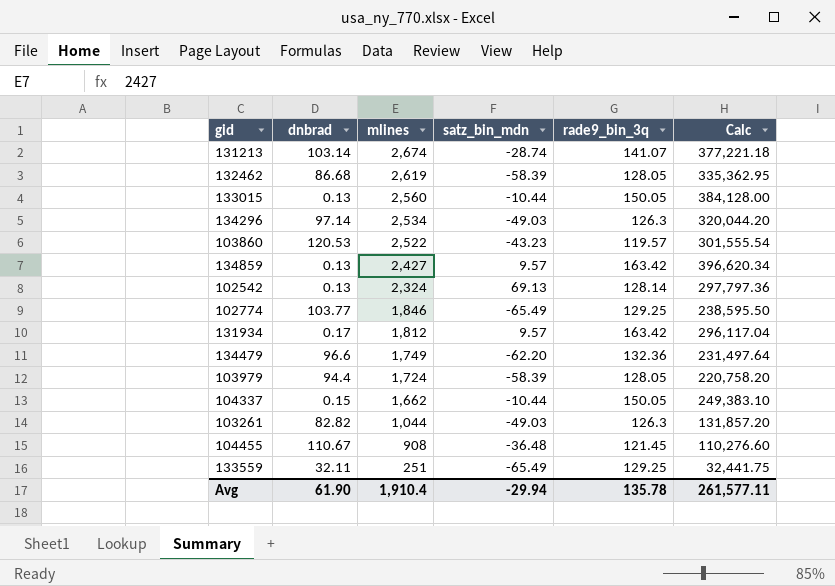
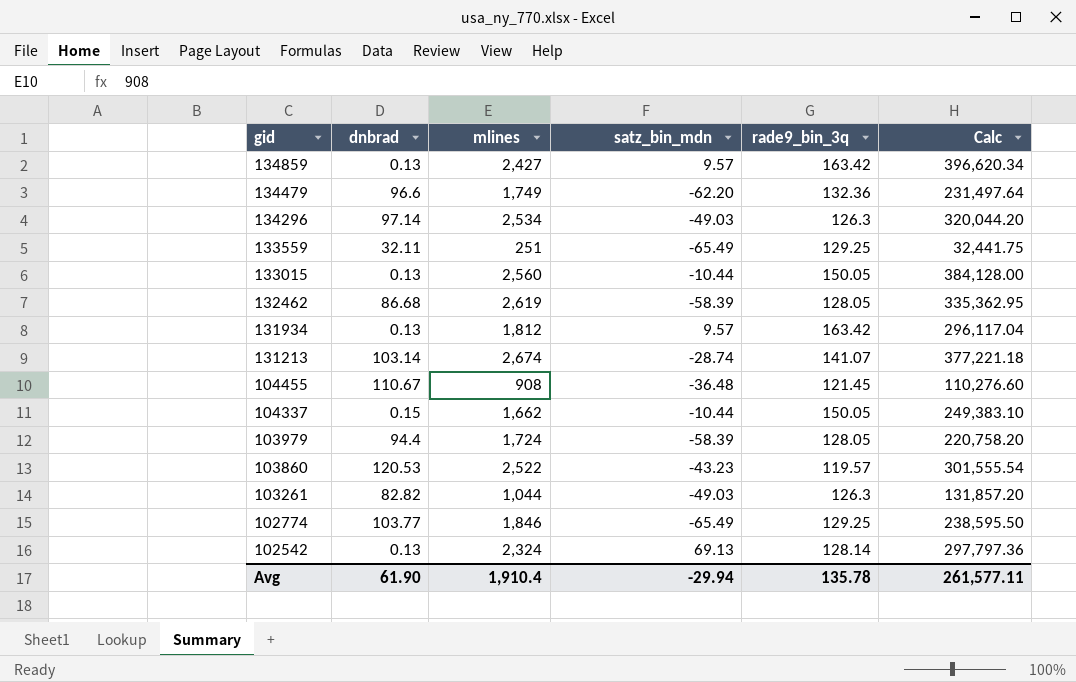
row order: mlines descending -> gid descending
131934 | dnbrad: 0.17 -> 0.13

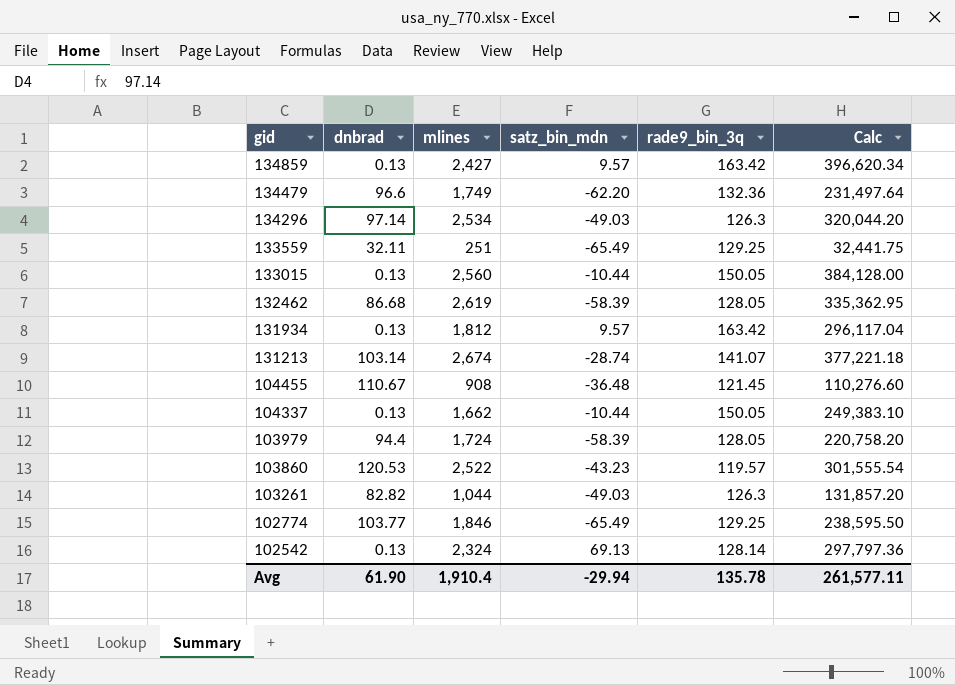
104337 | dnbrad: 0.15 -> 0.13

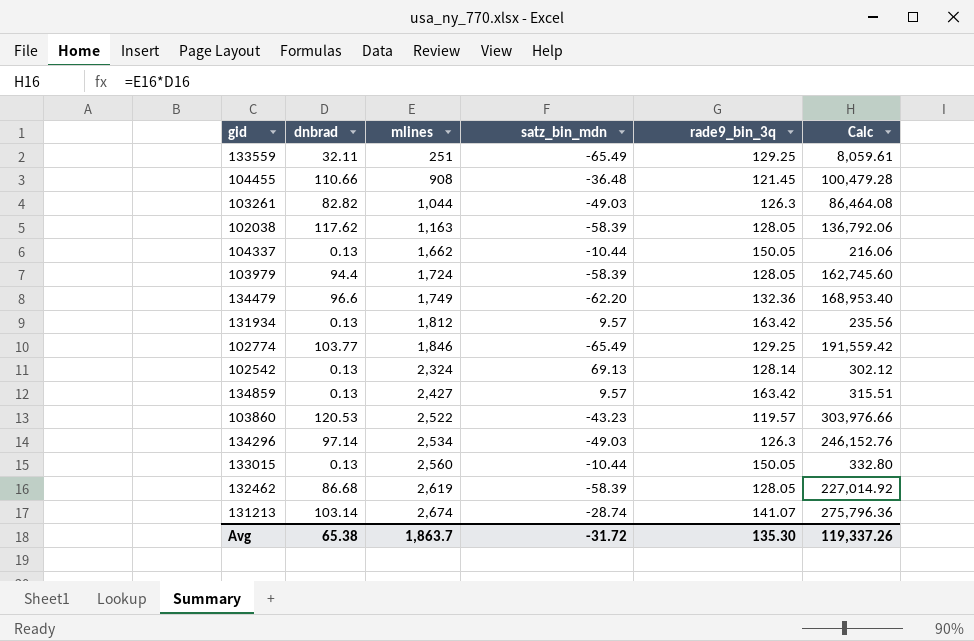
row order: gid descending -> mlines ascending
column Calc | formula: [mlines] * [rade9_bin_3q] -> [dnbrad] * [mlines]
104455 | dnbrad: 110.67 -> 110.66
row 102038: none -> 117.62 | 1,163 | -58.39 | 128.05 | 136,792.06
Avg | dnbrad: 61.90 -> 65.38
Avg | mlines: 1,910.4 -> 1,863.7
Avg | satz_bin_mdn: -29.94 -> -31.72
Avg | rade9_bin_3q: 135.78 -> 135.30
Avg | Calc: 261,577.11 -> 119,337.26

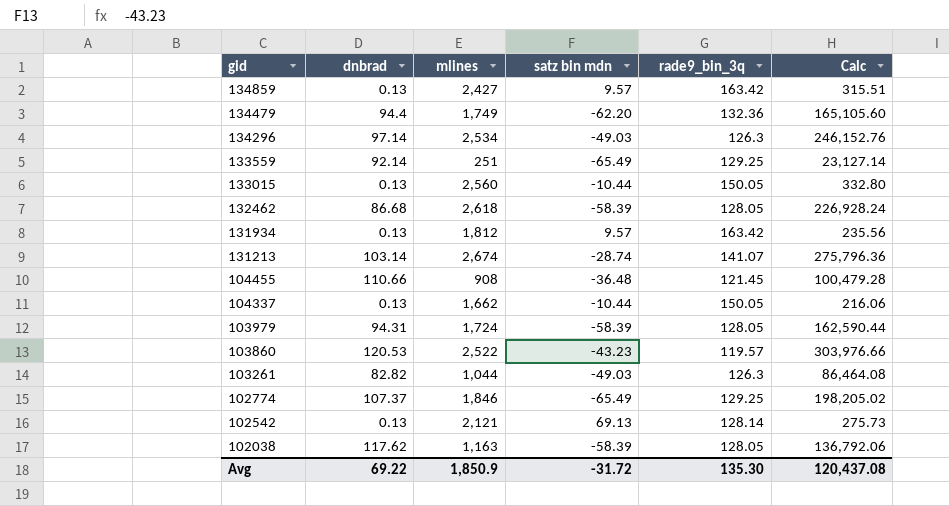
row order: mlines ascending -> gid descending
column name: satz_bin_mdn -> satz bin mdn
134479 | dnbrad: 96.6 -> 94.4
134479 | Calc: 168,953.40 -> 165,105.60
133559 | dnbrad: 32.11 -> 92.14
133559 | Calc: 8,059.61 -> 23,127.14
132462 | mlines: 2,619 -> 2,618
132462 | Calc: 227,014.92 -> 226,928.24
103979 | dnbrad: 94.4 -> 94.31
103979 | Calc: 162,745.60 -> 162,590.44
102774 | dnbrad: 103.77 -> 107.37
102774 | Calc: 191,559.42 -> 198,205.02
102542 | mlines: 2,324 -> 2,121
102542 | Calc: 302.12 -> 275.73
Avg | dnbrad: 65.38 -> 69.22
Avg | mlines: 1,863.7 -> 1,850.9
Avg | Calc: 119,337.26 -> 120,437.08

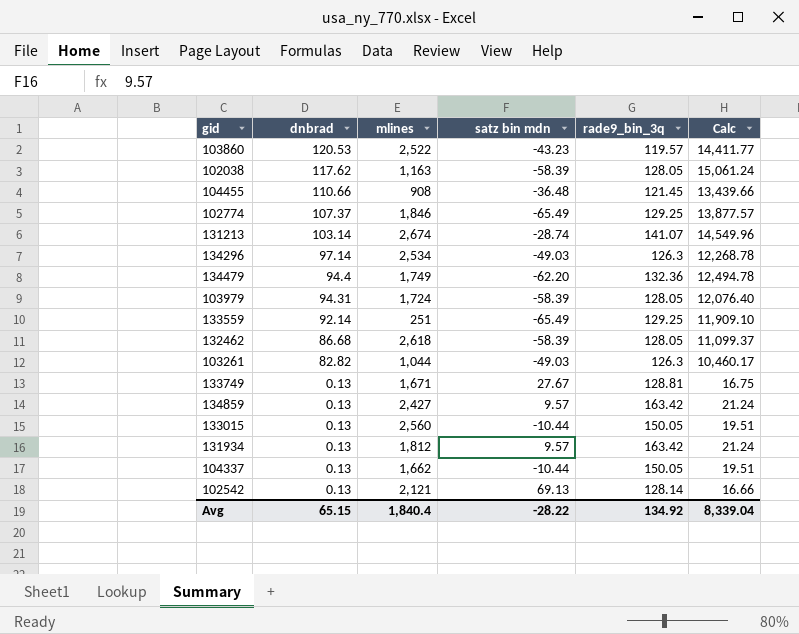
row order: gid descending -> dnbrad descending
column Calc | formula: [dnbrad] * [mlines] -> [dnbrad] * [rade9_bin_3q]
row 133749: none -> 0.13 | 1,671 | 27.67 | 128.81 | 16.75
Avg | dnbrad: 69.22 -> 65.15
Avg | mlines: 1,850.9 -> 1,840.4
Avg | satz bin mdn: -31.72 -> -28.22
Avg | rade9_bin_3q: 135.30 -> 134.92
Avg | Calc: 120,437.08 -> 8,339.04

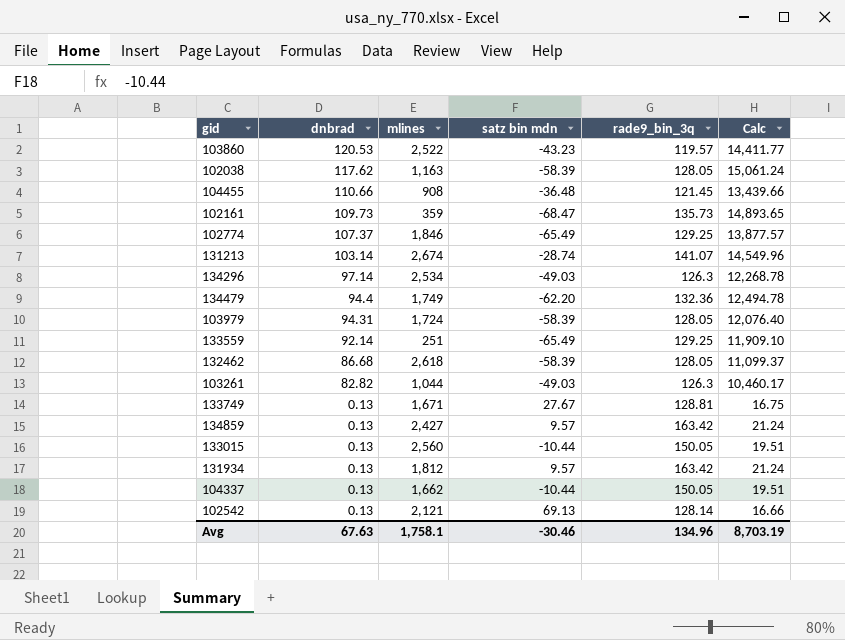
row 102161: none -> 109.73 | 359 | -68.47 | 135.73 | 14,893.65
Avg | dnbrad: 65.15 -> 67.63
Avg | mlines: 1,840.4 -> 1,758.1
Avg | satz bin mdn: -28.22 -> -30.46
Avg | rade9_bin_3q: 134.92 -> 134.96
Avg | Calc: 8,339.04 -> 8,703.19

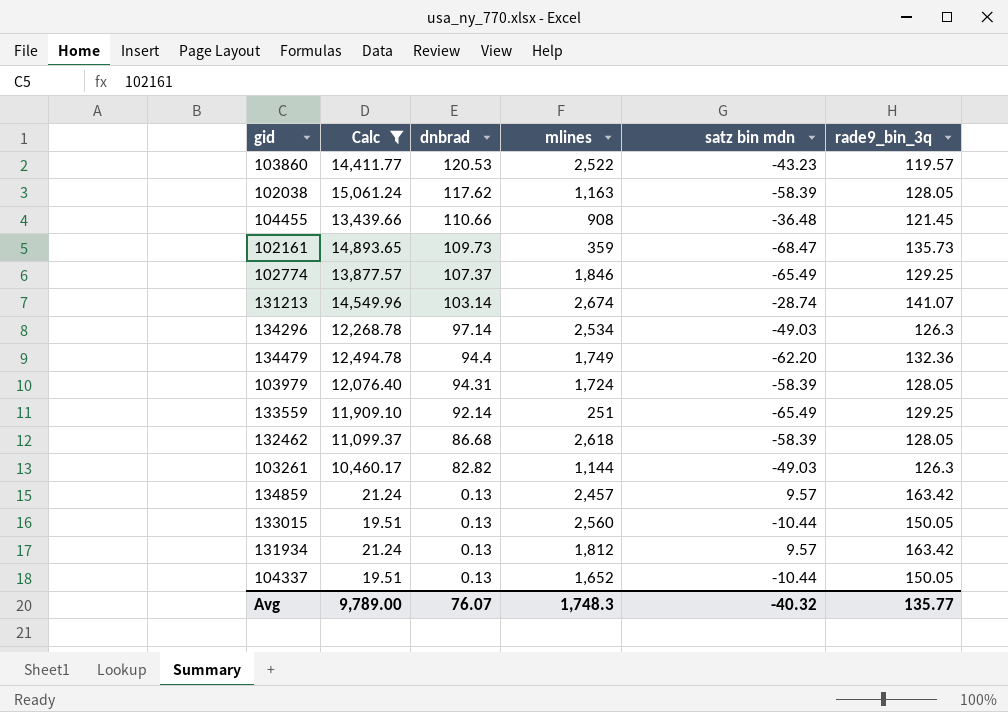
filter: none -> Calc >= 19.51
column Calc | position: 6 -> 2
103261 | mlines: 1,044 -> 1,144
134859 | mlines: 2,427 -> 2,457
104337 | mlines: 1,662 -> 1,652
Avg | Calc: 8,703.19 -> 9,789.00
Avg | dnbrad: 67.63 -> 76.07
Avg | mlines: 1,758.1 -> 1,748.3
Avg | satz bin mdn: -30.46 -> -40.32
Avg | rade9_bin_3q: 134.96 -> 135.77

